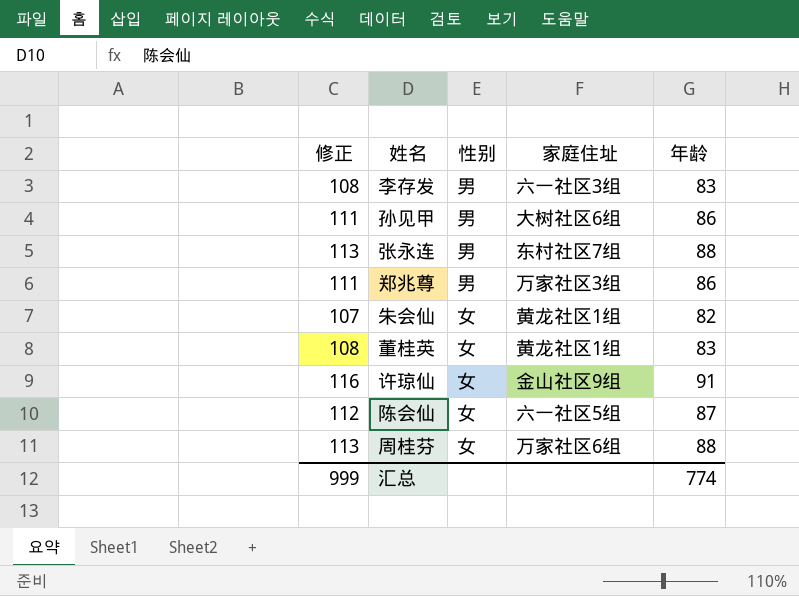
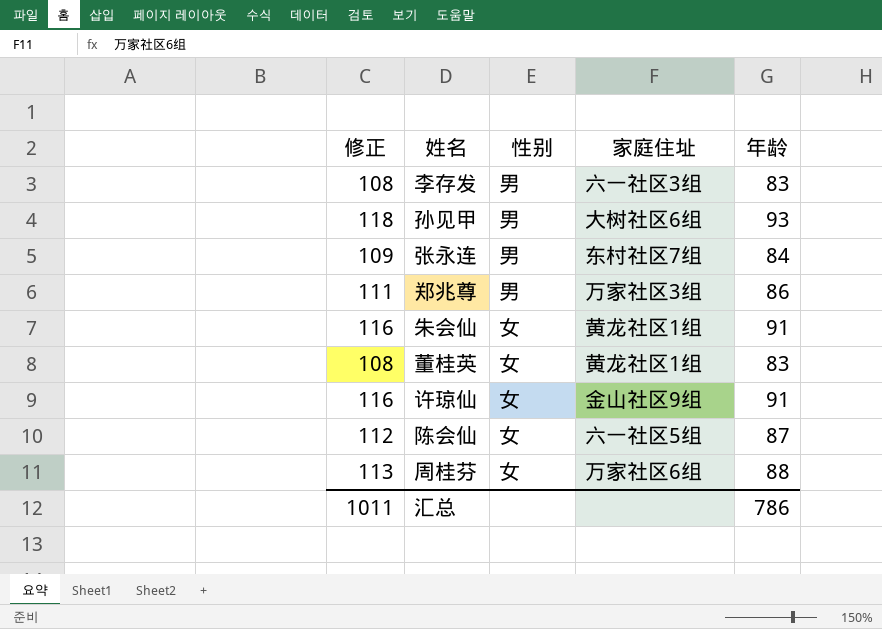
孙见甲 | 修正: 111 -> 118
孙见甲 | 年龄: 86 -> 93
张永连 | 修正: 113 -> 109
张永连 | 年龄: 88 -> 84
朱会仙 | 修正: 107 -> 116
朱会仙 | 年龄: 82 -> 91
汇总 | 修正: 999 -> 1011
汇总 | 年龄: 774 -> 786

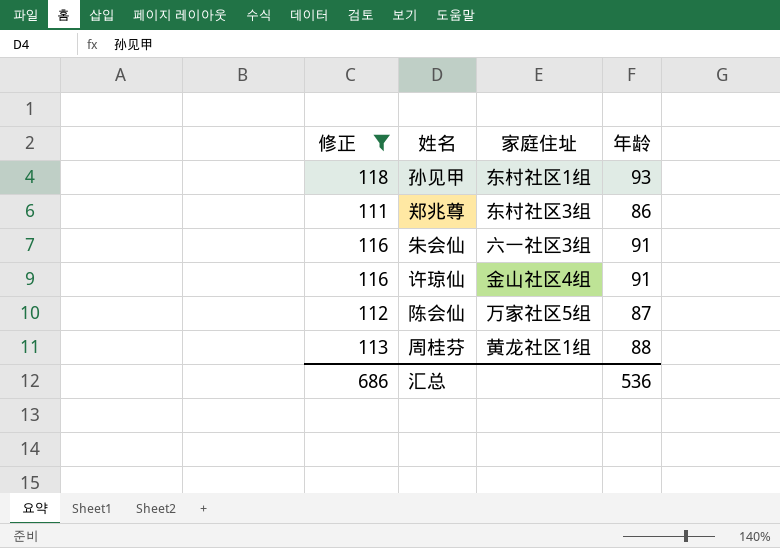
filter: none -> 修正 >= 111
column 性别 | position: 3 -> none
孙见甲 | 家庭住址: 大树社区6组 -> 东村社区1组
郑兆尊 | 家庭住址: 万家社区3组 -> 东村社区3组
朱会仙 | 家庭住址: 黄龙社区1组 -> 六一社区3组
许琼仙 | 家庭住址: 金山社区9组 -> 金山社区4组
陈会仙 | 家庭住址: 六一社区5组 -> 万家社区5组
周桂芬 | 家庭住址: 万家社区6组 -> 黄龙社区1组
汇总 | 修正: 1011 -> 686
汇总 | 年龄: 786 -> 536

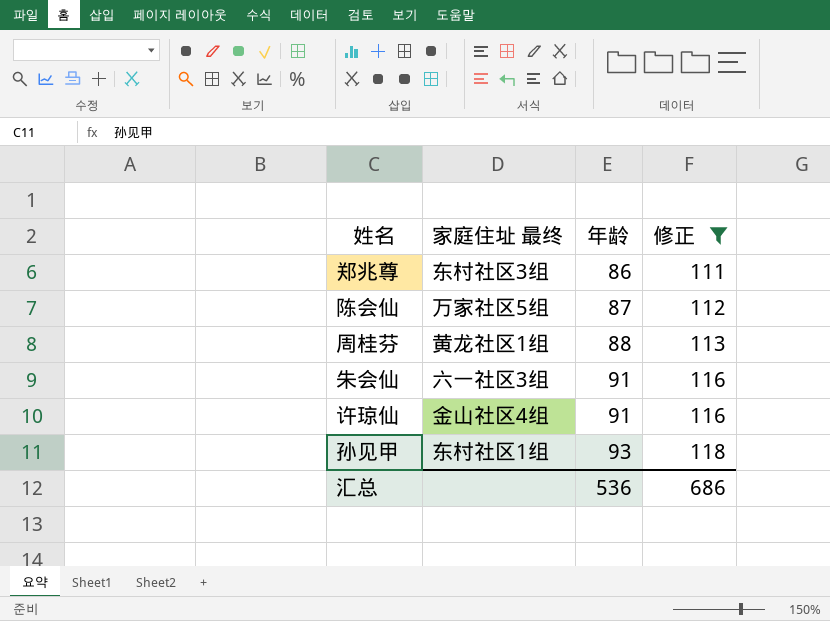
row order: none -> 年龄 ascending
column name: 家庭住址 -> 家庭住址 最终
column 修正 | position: 1 -> 4

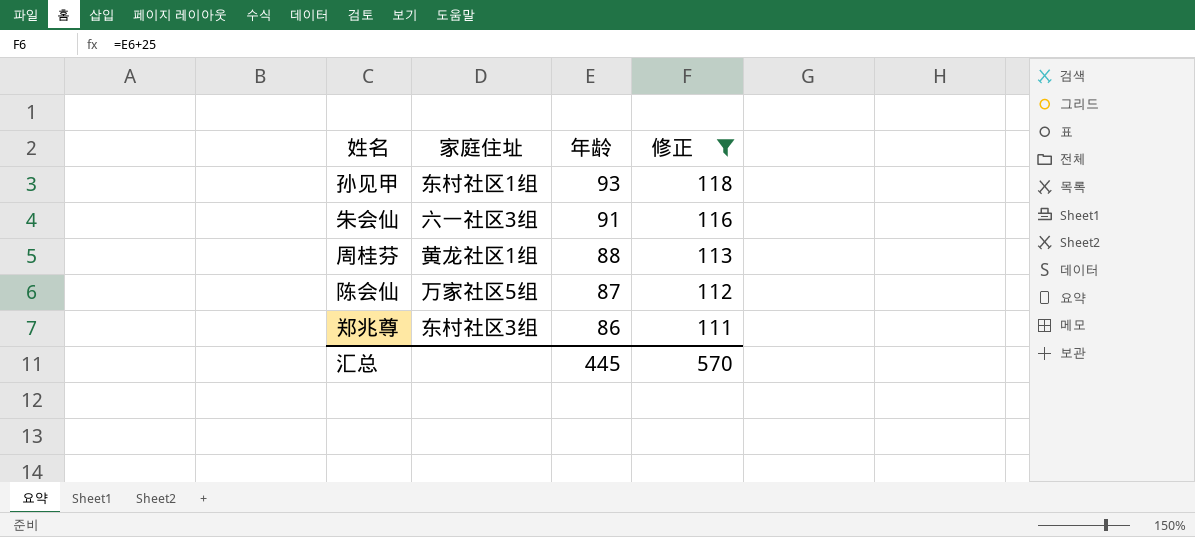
row order: 年龄 ascending -> 年龄 descending
column name: 家庭住址 最终 -> 家庭住址
row 许琼仙: 金山社区4组 | 91 | 116 -> none
汇总 | 年龄: 536 -> 445
汇总 | 修正: 686 -> 570

